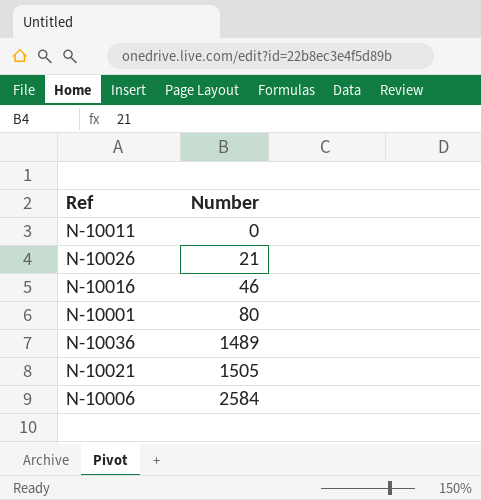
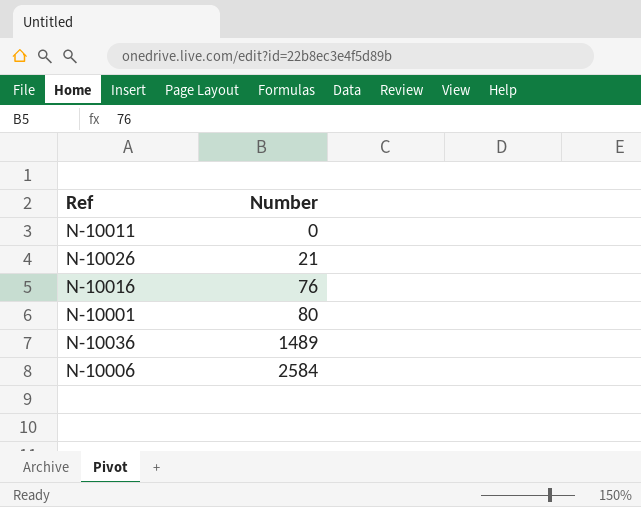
row N-10021: 1505 -> none
N-10016 | Number: 46 -> 76

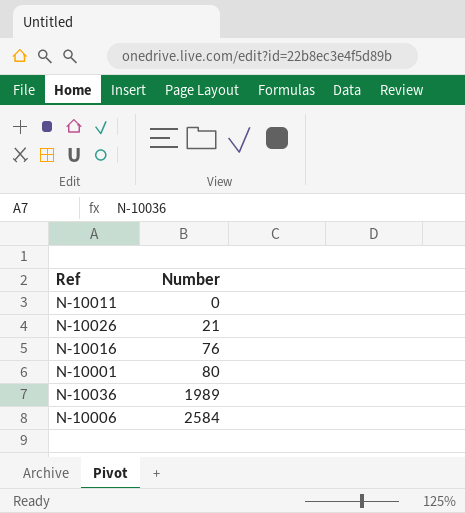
N-10036 | Number: 1489 -> 1989

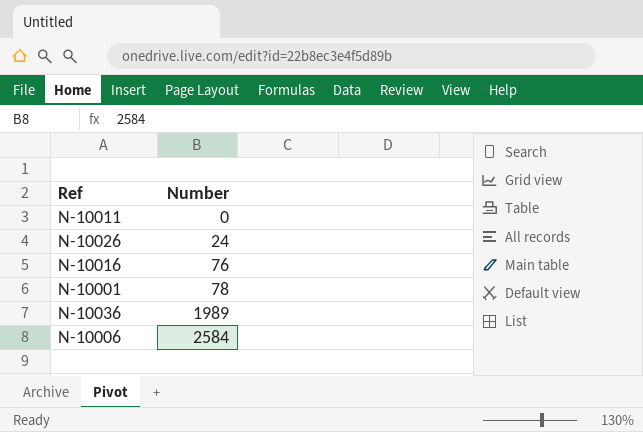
N-10026 | Number: 21 -> 24
N-10001 | Number: 80 -> 78

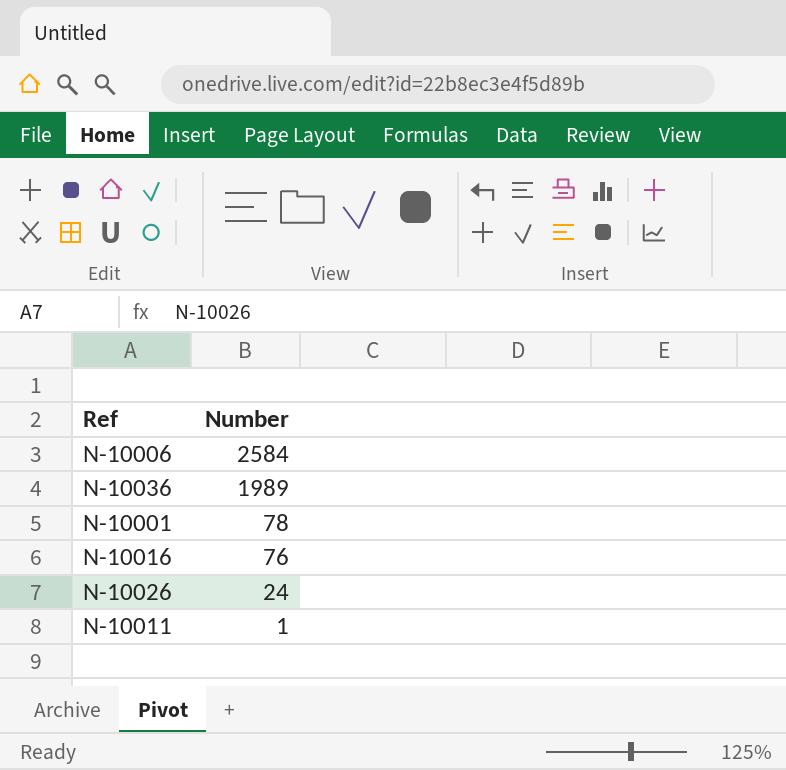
row order: Number ascending -> Number descending
N-10011 | Number: 0 -> 1

